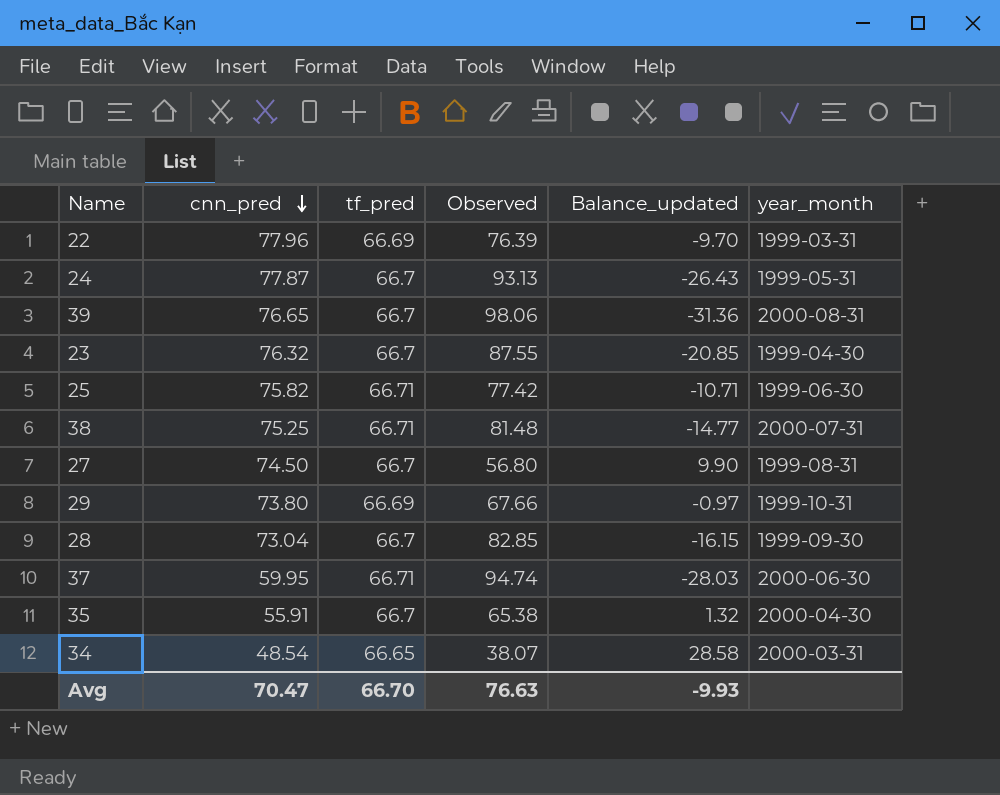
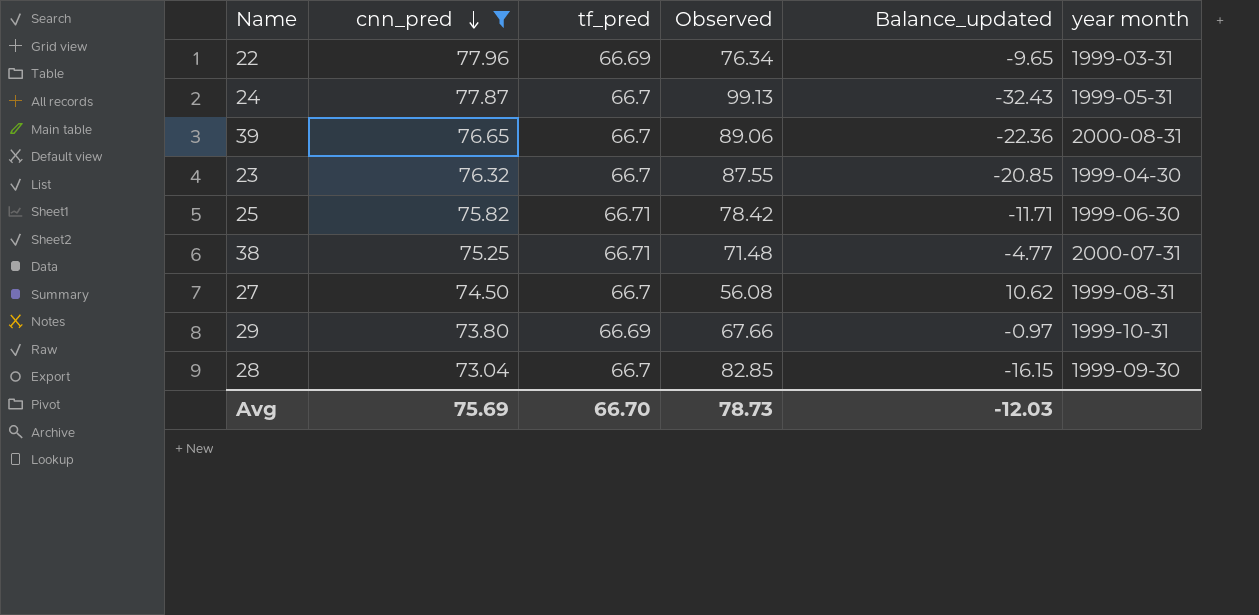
filter: none -> cnn_pred >= 73.04
column name: year_month -> year month
22 | Observed: 76.39 -> 76.34
22 | Balance_updated: -9.70 -> -9.65
24 | Observed: 93.13 -> 99.13
24 | Balance_updated: -26.43 -> -32.43
39 | Observed: 98.06 -> 89.06
39 | Balance_updated: -31.36 -> -22.36
25 | Observed: 77.42 -> 78.42
25 | Balance_updated: -10.71 -> -11.71
38 | Observed: 81.48 -> 71.48
38 | Balance_updated: -14.77 -> -4.77
27 | Observed: 56.80 -> 56.08
27 | Balance_updated: 9.90 -> 10.62
Avg | cnn_pred: 70.47 -> 75.69
Avg | Observed: 76.63 -> 78.73
Avg | Balance_updated: -9.93 -> -12.03

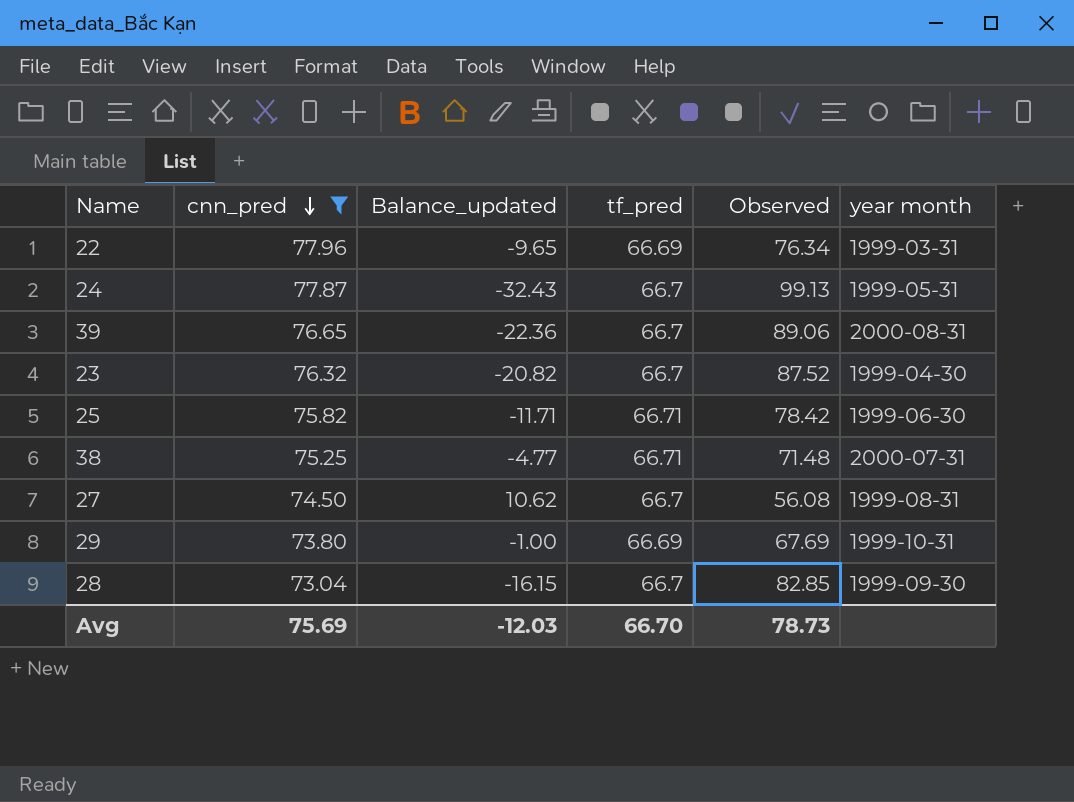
column Balance_updated | position: 5 -> 3
23 | Balance_updated: -20.85 -> -20.82
23 | Observed: 87.55 -> 87.52
29 | Balance_updated: -0.97 -> -1.00
29 | Observed: 67.66 -> 67.69

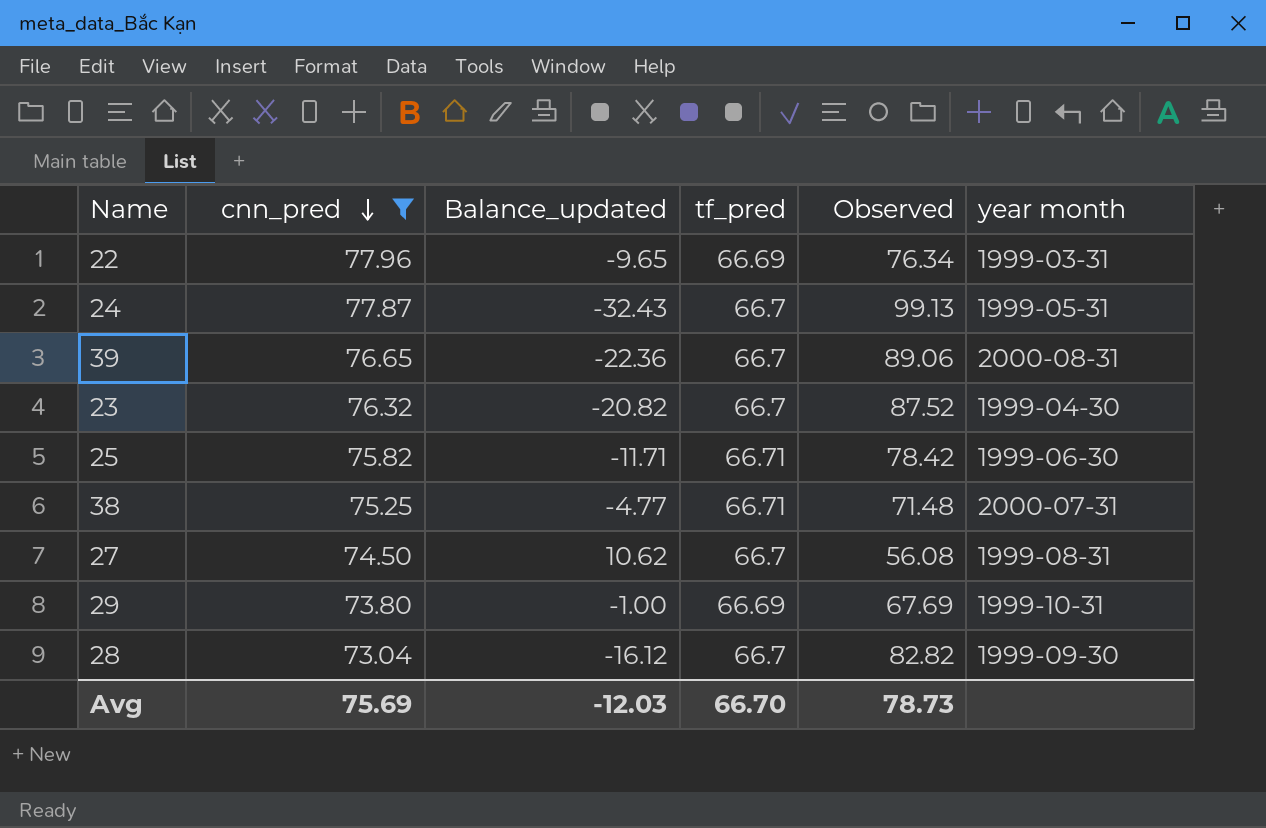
28 | Balance_updated: -16.15 -> -16.12
28 | Observed: 82.85 -> 82.82

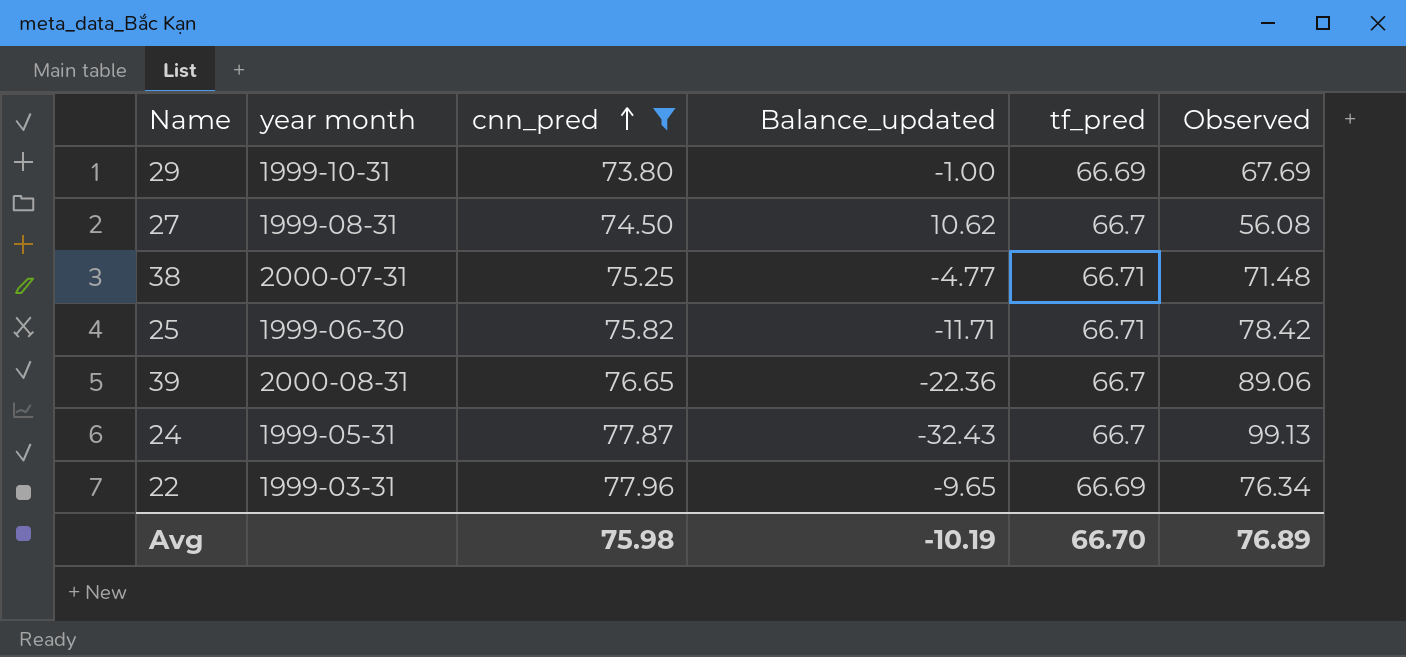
row order: cnn_pred descending -> cnn_pred ascending
column year month | position: 6 -> 2
row 23: 76.32 | -20.82 | 66.7 | 87.52 | 1999-04-30 -> none
row 28: 73.04 | -16.12 | 66.7 | 82.82 | 1999-09-30 -> none
Avg | cnn_pred: 75.69 -> 75.98
Avg | Balance_updated: -12.03 -> -10.19
Avg | Observed: 78.73 -> 76.89

